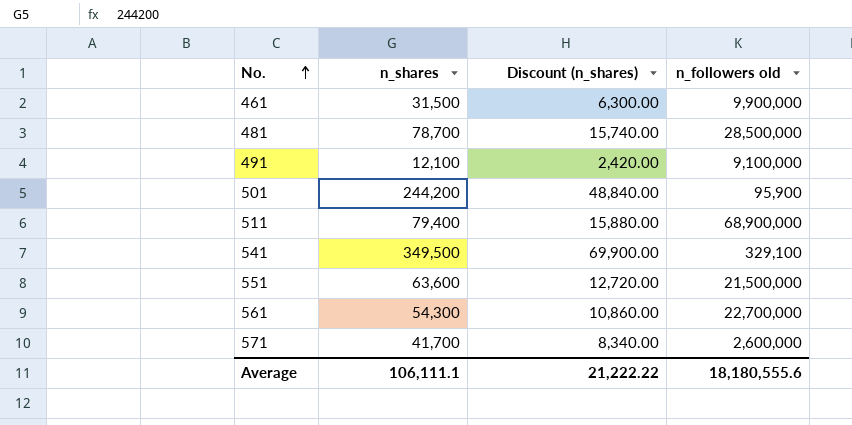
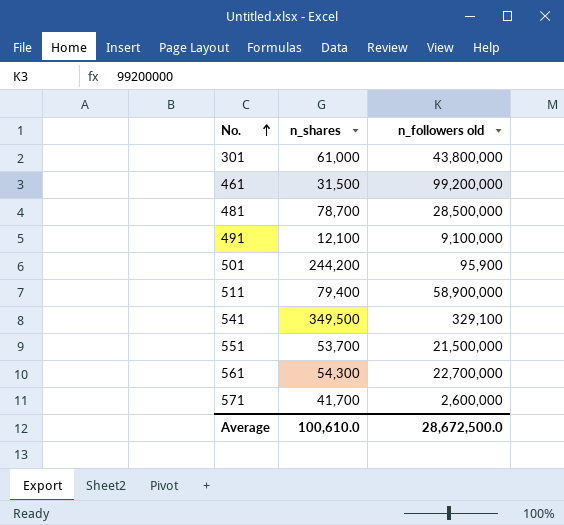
column Discount (n_shares) | formula: [n_shares] * 0.2 -> none
row 301: none -> 61,000 | 43,800,000
461 | n_followers old: 9,900,000 -> 99,200,000
511 | n_followers old: 68,900,000 -> 58,900,000
551 | n_shares: 63,600 -> 53,700
Average | n_shares: 106,111.1 -> 100,610.0
Average | n_followers old: 18,180,555.6 -> 28,672,500.0

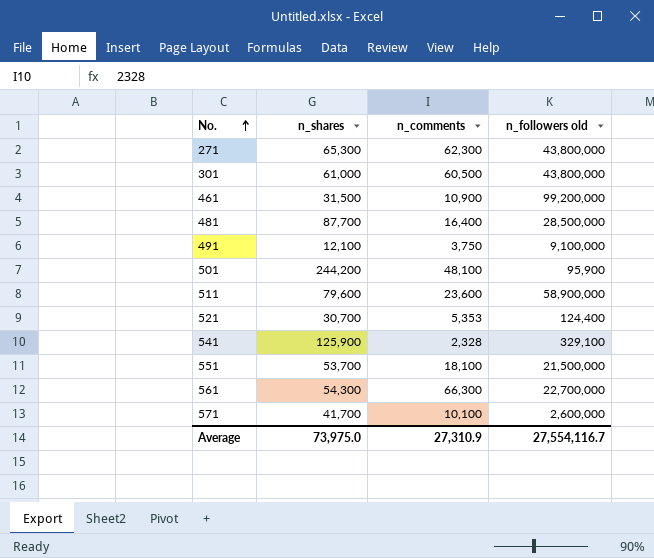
column n_comments | position: none -> 3
row 271: none -> 65,300 | 62,300 | 43,800,000
481 | n_shares: 78,700 -> 87,700
511 | n_shares: 79,400 -> 79,600
row 521: none -> 30,700 | 5,353 | 124,400
541 | n_shares: 349,500 -> 125,900
Average | n_shares: 100,610.0 -> 73,975.0
Average | n_followers old: 28,672,500.0 -> 27,554,116.7

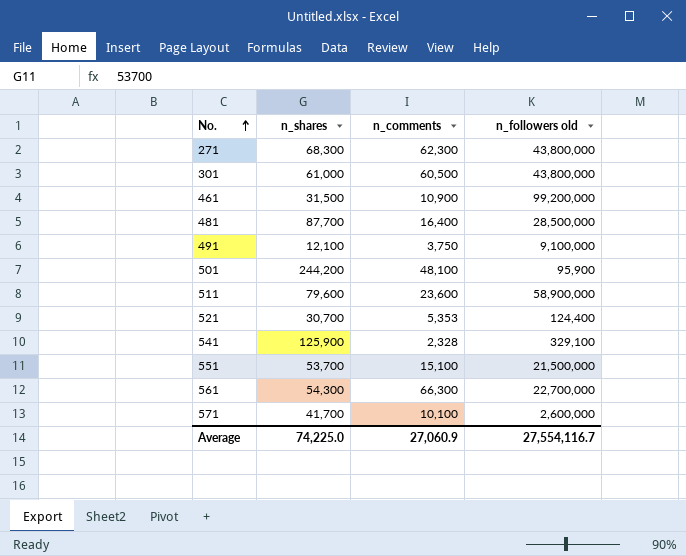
271 | n_shares: 65,300 -> 68,300
551 | n_comments: 18,100 -> 15,100
Average | n_shares: 73,975.0 -> 74,225.0
Average | n_comments: 27,310.9 -> 27,060.9

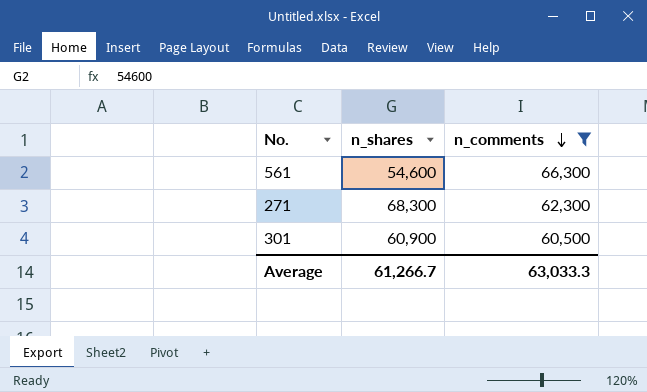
filter: none -> n_comments >= 60,500
row order: No. ascending -> n_comments descending
column n_followers old | position: 4 -> none
561 | n_shares: 54,300 -> 54,600
301 | n_shares: 61,000 -> 60,900
Average | n_shares: 74,225.0 -> 61,266.7
Average | n_comments: 27,060.9 -> 63,033.3

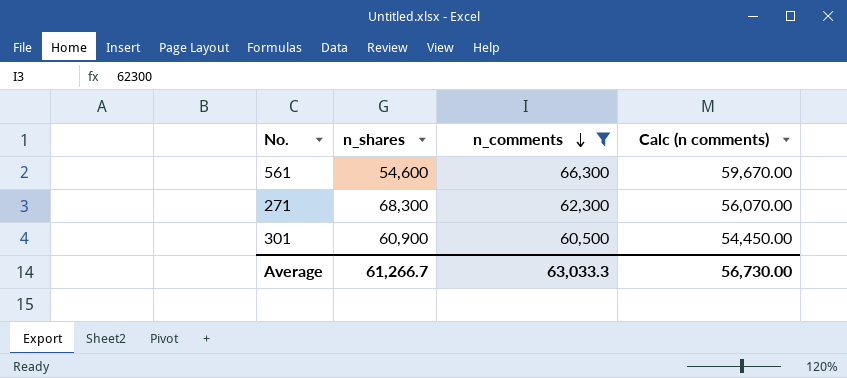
column Calc (n comments) | formula: none -> [n_comments] * 0.9

